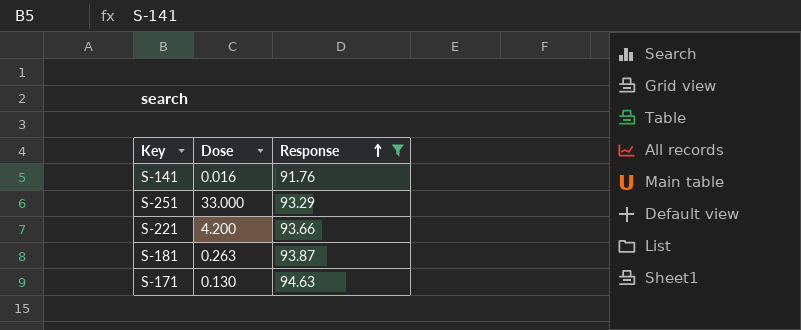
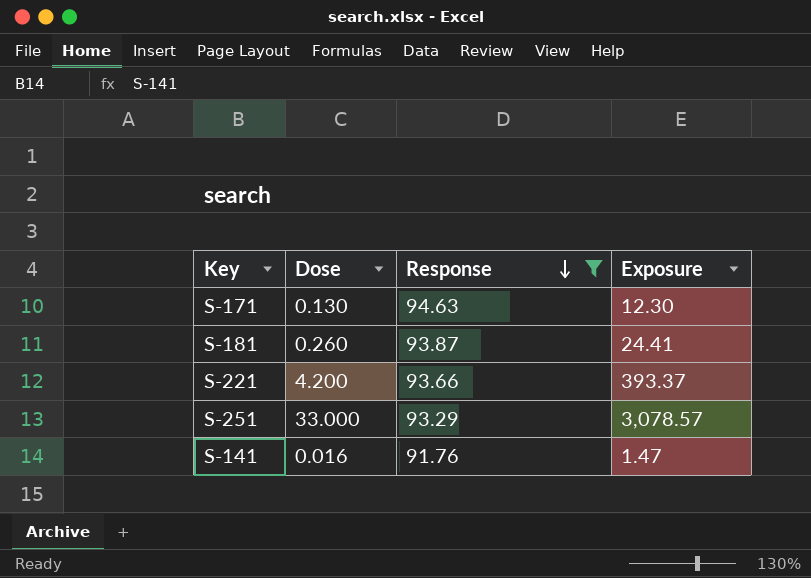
row order: Response ascending -> Response descending
column Exposure | formula: none -> [Dose] * [Response]
S-181 | Dose: 0.263 -> 0.260

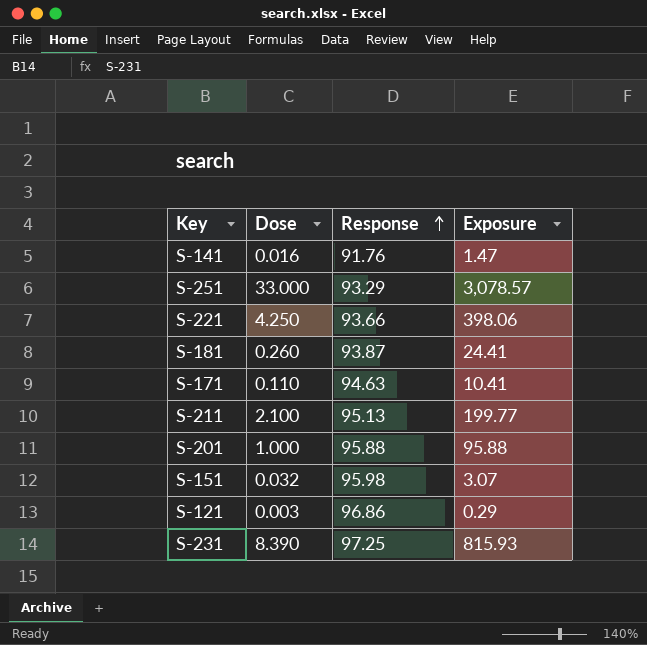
filter: Response <= 94.63 -> none
row order: Response descending -> Response ascending
S-221 | Dose: 4.200 -> 4.250
S-221 | Exposure: 393.37 -> 398.06
S-171 | Dose: 0.130 -> 0.110
S-171 | Exposure: 12.30 -> 10.41

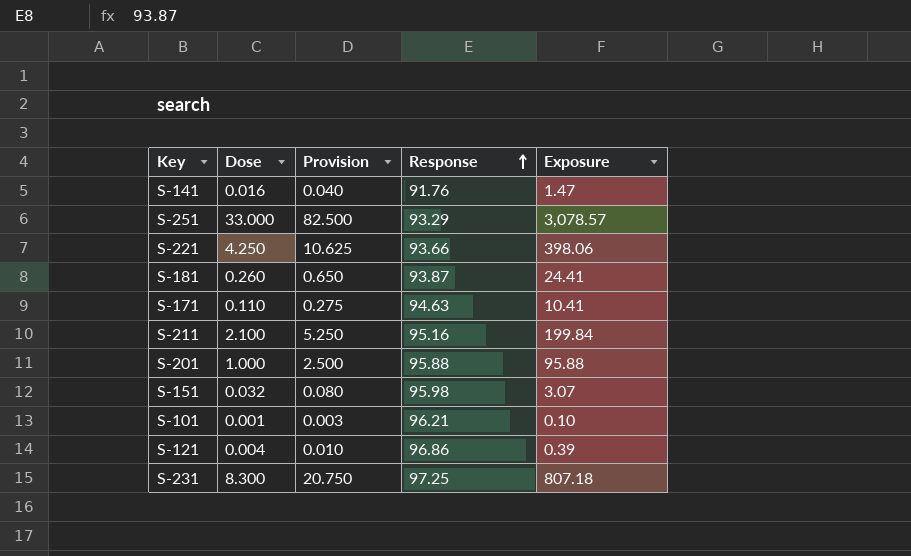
column Provision | formula: none -> [Dose] * 2.5
S-211 | Response: 95.13 -> 95.16
S-211 | Exposure: 199.77 -> 199.84
row S-101: none -> 0.001 | 0.003 | 96.21 | 0.10
S-121 | Dose: 0.003 -> 0.004
S-121 | Exposure: 0.29 -> 0.39
S-231 | Dose: 8.390 -> 8.300
S-231 | Exposure: 815.93 -> 807.18

